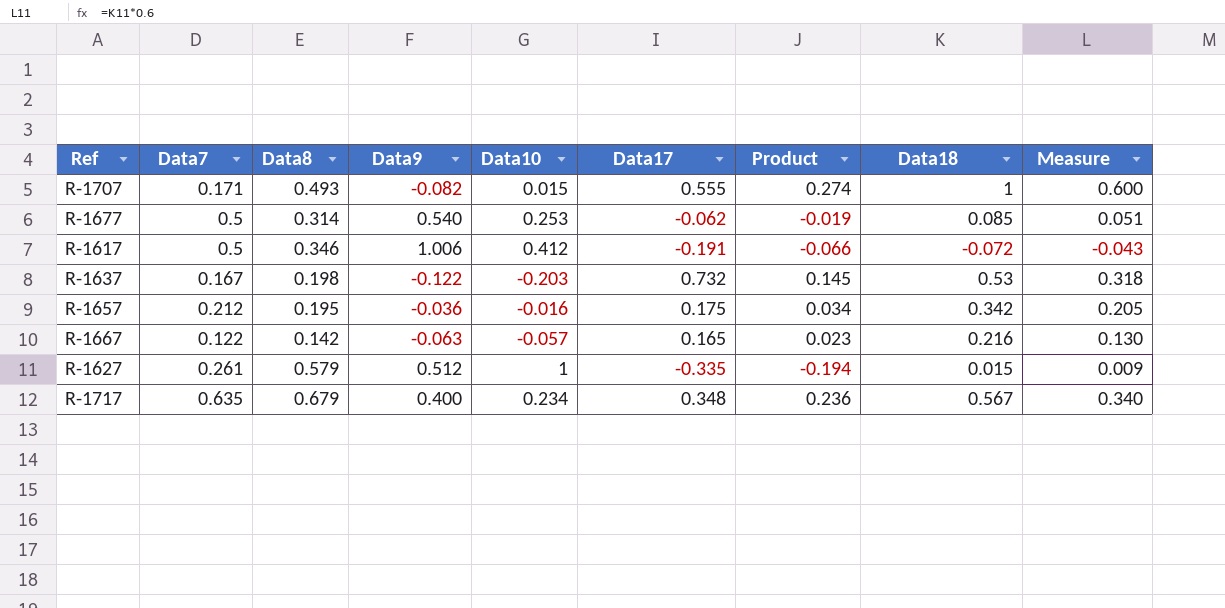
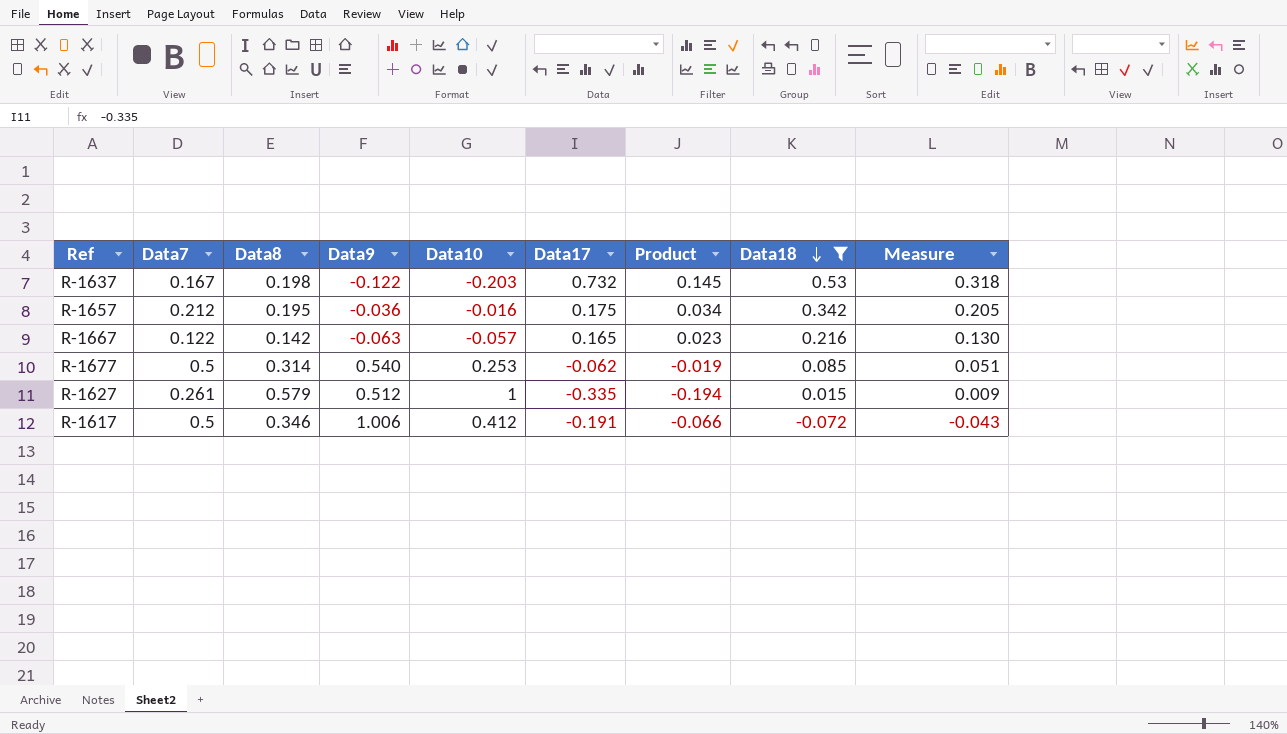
filter: none -> Data18 <= 0.53
row order: none -> Data18 descending

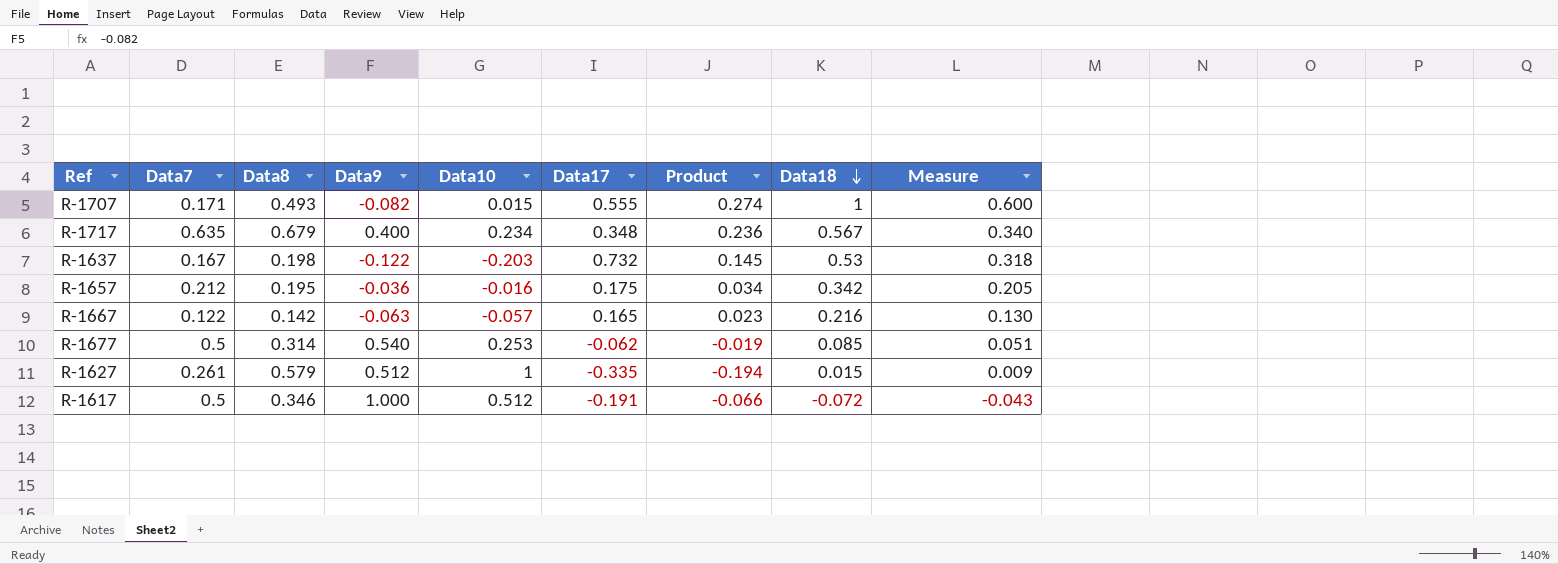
filter: Data18 <= 0.53 -> none
R-1617 | Data9: 1.006 -> 1.000
R-1617 | Data10: 0.412 -> 0.512

